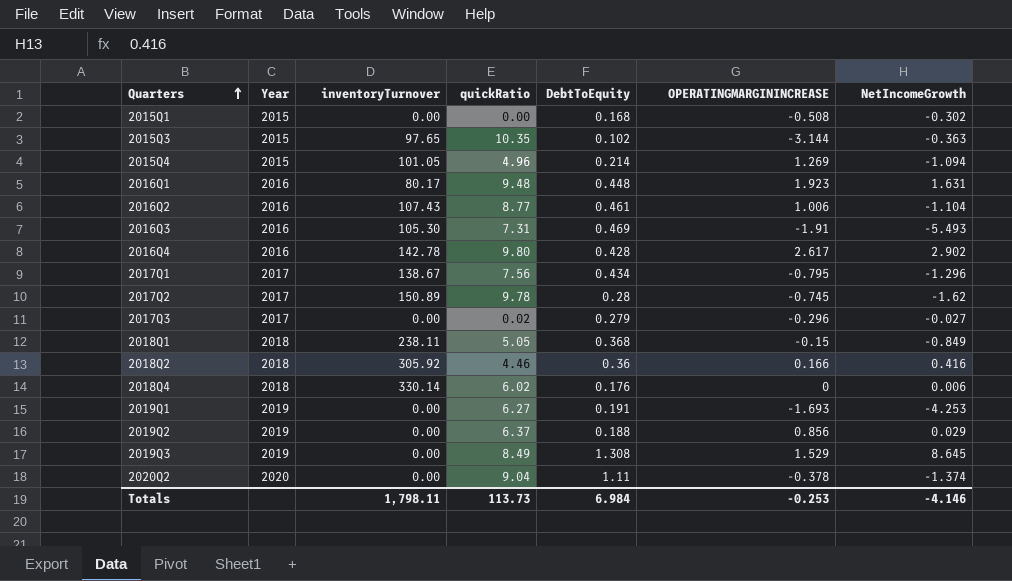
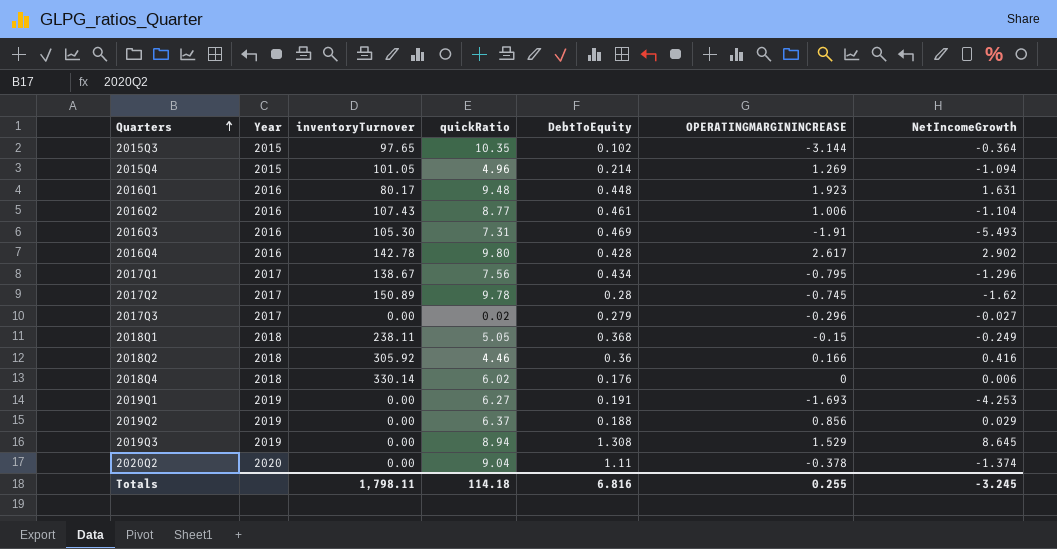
row 2015Q1: 2015 | 0.00 | 0.00 | 0.168 | -0.508 | -0.302 -> none
2015Q3 | NetIncomeGrowth: -0.363 -> -0.364
2018Q1 | NetIncomeGrowth: -0.849 -> -0.249
2019Q3 | quickRatio: 8.49 -> 8.94
Totals | quickRatio: 113.73 -> 114.18
Totals | DebtToEquity: 6.984 -> 6.816
Totals | OPERATINGMARGININCREASE: -0.253 -> 0.255
Totals | NetIncomeGrowth: -4.146 -> -3.245

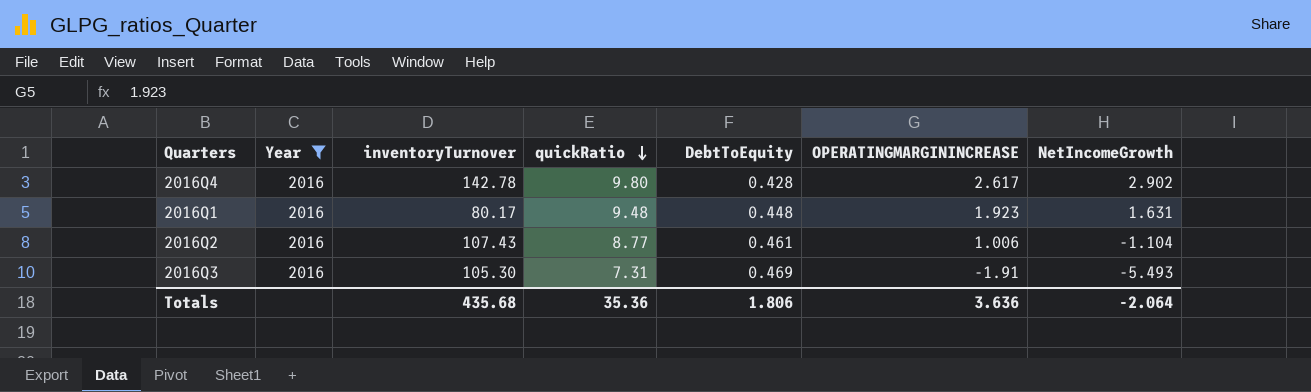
filter: none -> Year = 2016
row order: Quarters ascending -> quickRatio descending
Totals | inventoryTurnover: 1,798.11 -> 435.68
Totals | quickRatio: 114.18 -> 35.36
Totals | DebtToEquity: 6.816 -> 1.806
Totals | OPERATINGMARGININCREASE: 0.255 -> 3.636
Totals | NetIncomeGrowth: -3.245 -> -2.064

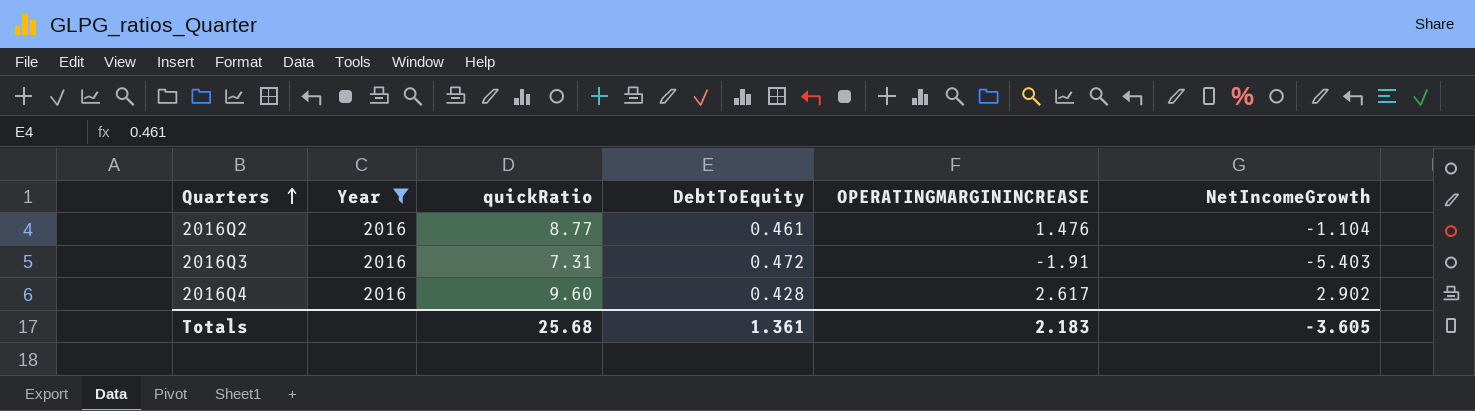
row order: quickRatio descending -> Quarters ascending
column inventoryTurnover | position: 3 -> none
row 2016Q1: 2016 | 80.17 | 9.48 | 0.448 | 1.923 | 1.631 -> none
2016Q2 | OPERATINGMARGININCREASE: 1.006 -> 1.476
2016Q3 | DebtToEquity: 0.469 -> 0.472
2016Q3 | NetIncomeGrowth: -5.493 -> -5.403
2016Q4 | quickRatio: 9.80 -> 9.60
Totals | quickRatio: 35.36 -> 25.68
Totals | DebtToEquity: 1.806 -> 1.361
Totals | OPERATINGMARGININCREASE: 3.636 -> 2.183
Totals | NetIncomeGrowth: -2.064 -> -3.605

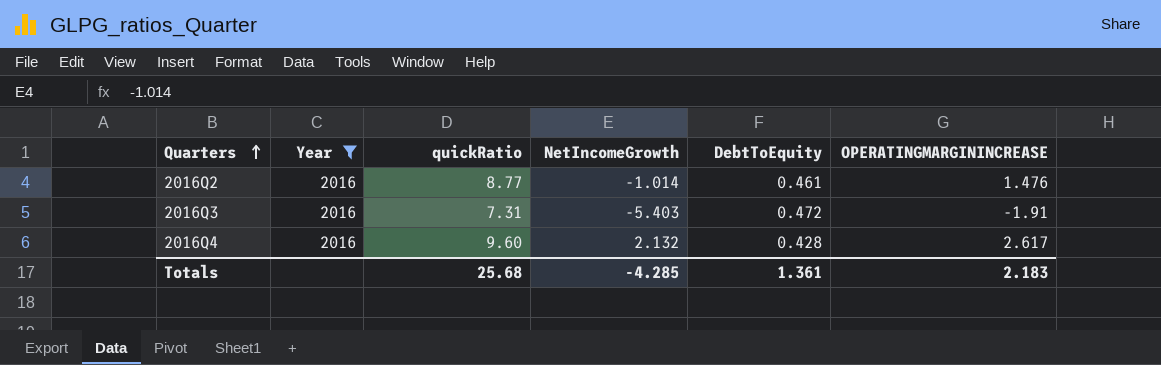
column NetIncomeGrowth | position: 6 -> 4
2016Q2 | NetIncomeGrowth: -1.104 -> -1.014
2016Q4 | NetIncomeGrowth: 2.902 -> 2.132
Totals | NetIncomeGrowth: -3.605 -> -4.285

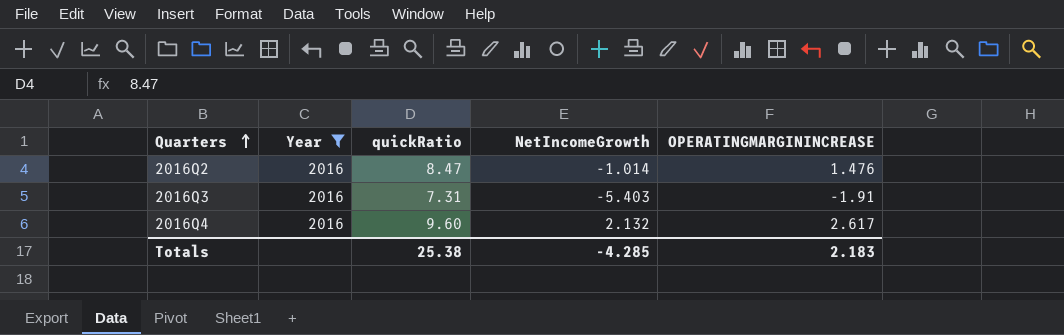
column DebtToEquity | position: 5 -> none
2016Q2 | quickRatio: 8.77 -> 8.47
Totals | quickRatio: 25.68 -> 25.38

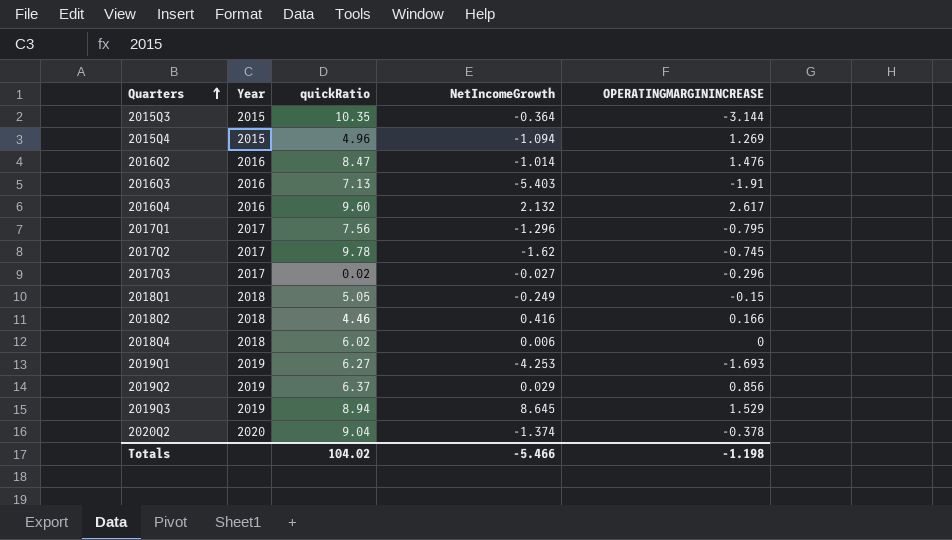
filter: Year = 2016 -> none
2016Q3 | quickRatio: 7.31 -> 7.13
Totals | quickRatio: 25.38 -> 104.02
Totals | NetIncomeGrowth: -4.285 -> -5.466
Totals | OPERATINGMARGININCREASE: 2.183 -> -1.198

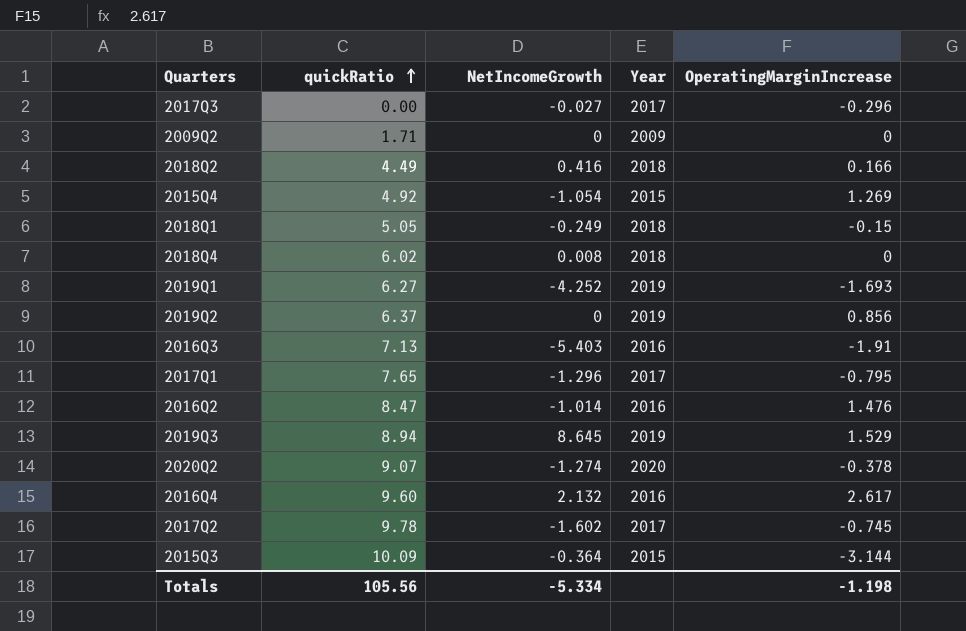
row order: Quarters ascending -> quickRatio ascending
column Year | position: 2 -> 4
column name: OPERATINGMARGININCREASE -> OperatingMarginIncrease
2017Q3 | quickRatio: 0.02 -> 0.00
row 2009Q2: none -> 1.71 | 0 | 2009 | 0
2018Q2 | quickRatio: 4.46 -> 4.49
2015Q4 | quickRatio: 4.96 -> 4.92
2015Q4 | NetIncomeGrowth: -1.094 -> -1.054
2018Q4 | NetIncomeGrowth: 0.006 -> 0.008
2019Q1 | NetIncomeGrowth: -4.253 -> -4.252
2019Q2 | NetIncomeGrowth: 0.029 -> 0
2017Q1 | quickRatio: 7.56 -> 7.65
2020Q2 | quickRatio: 9.04 -> 9.07
2020Q2 | NetIncomeGrowth: -1.374 -> -1.274
2017Q2 | NetIncomeGrowth: -1.62 -> -1.602
2015Q3 | quickRatio: 10.35 -> 10.09
Totals | quickRatio: 104.02 -> 105.56
Totals | NetIncomeGrowth: -5.466 -> -5.334

